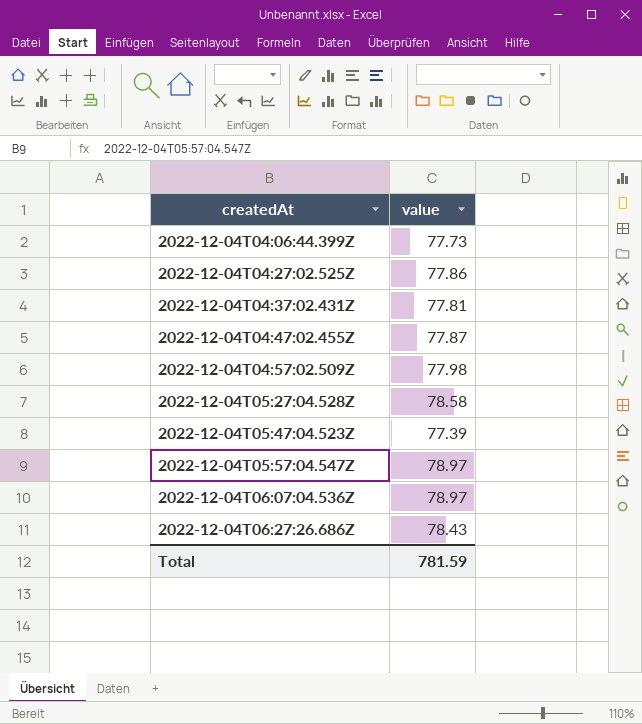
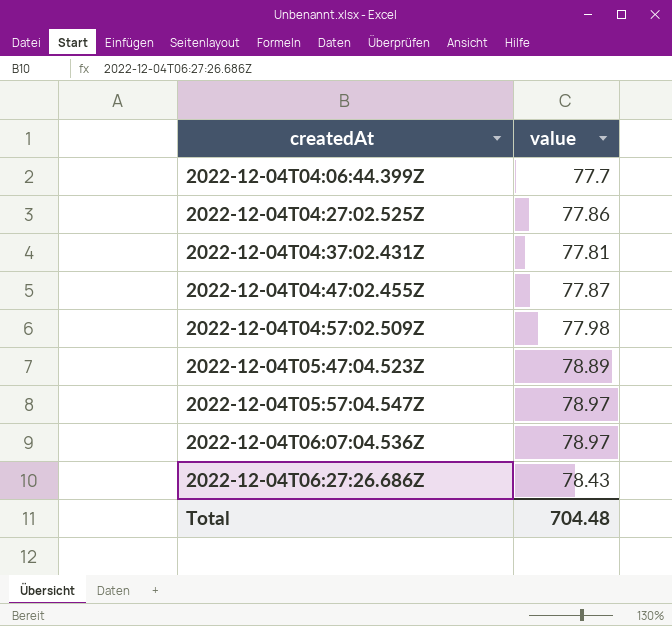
row 2022-12-04T05:27:04.528Z: 78.58 -> none
2022-12-04T04:06:44.399Z | value: 77.73 -> 77.7
2022-12-04T05:47:04.523Z | value: 77.39 -> 78.89
Total | value: 781.59 -> 704.48

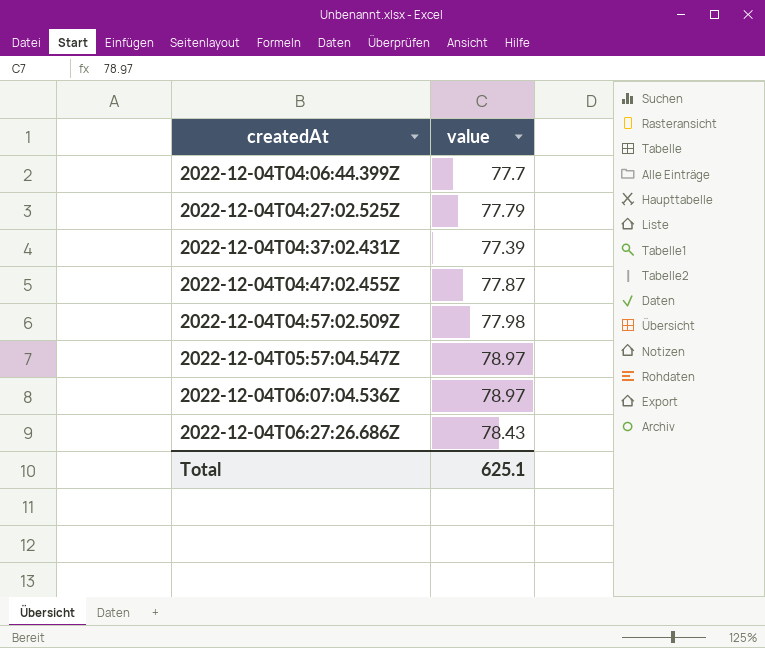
row 2022-12-04T05:47:04.523Z: 78.89 -> none
2022-12-04T04:27:02.525Z | value: 77.86 -> 77.79
2022-12-04T04:37:02.431Z | value: 77.81 -> 77.39
Total | value: 704.48 -> 625.1

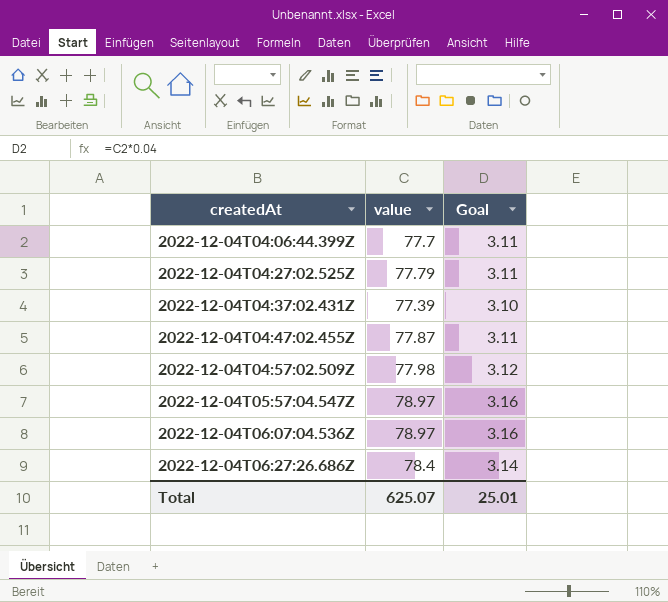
column Goal | formula: none -> [value] * 0.04
2022-12-04T06:27:26.686Z | value: 78.43 -> 78.4
Total | value: 625.1 -> 625.07

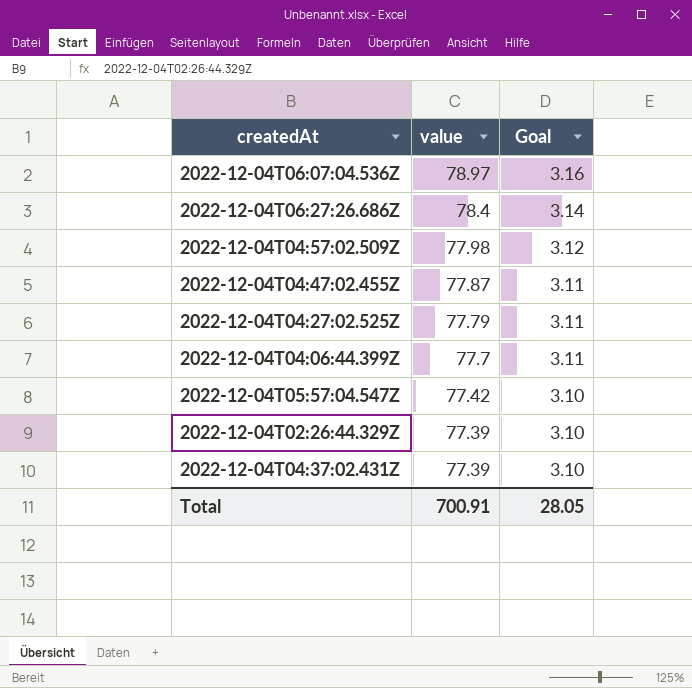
row order: createdAt ascending -> value descending
2022-12-04T05:57:04.547Z | value: 78.97 -> 77.42
2022-12-04T05:57:04.547Z | Goal: 3.16 -> 3.10
row 2022-12-04T02:26:44.329Z: none -> 77.39 | 3.10
Total | value: 625.07 -> 700.91
Total | Goal: 25.01 -> 28.05

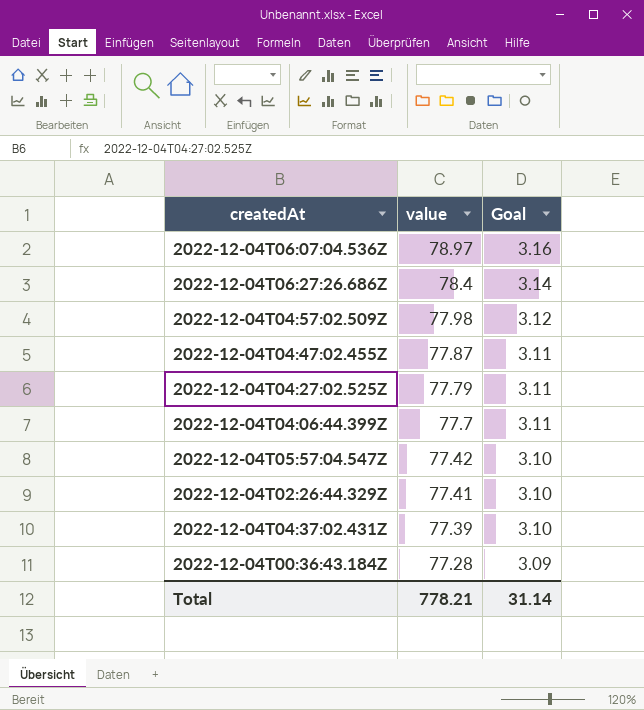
2022-12-04T02:26:44.329Z | value: 77.39 -> 77.41
row 2022-12-04T00:36:43.184Z: none -> 77.28 | 3.09
Total | value: 700.91 -> 778.21
Total | Goal: 28.05 -> 31.14

